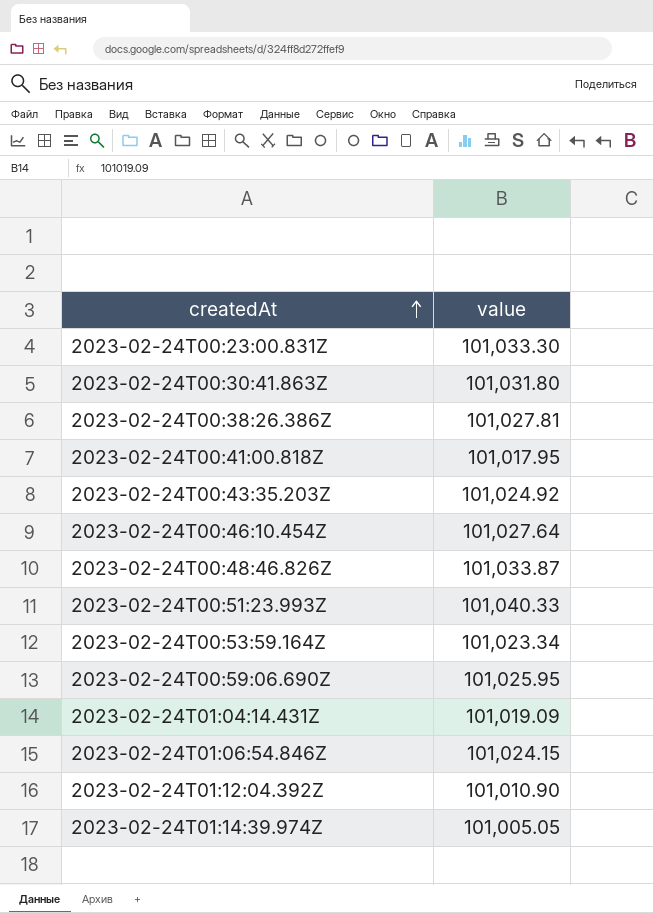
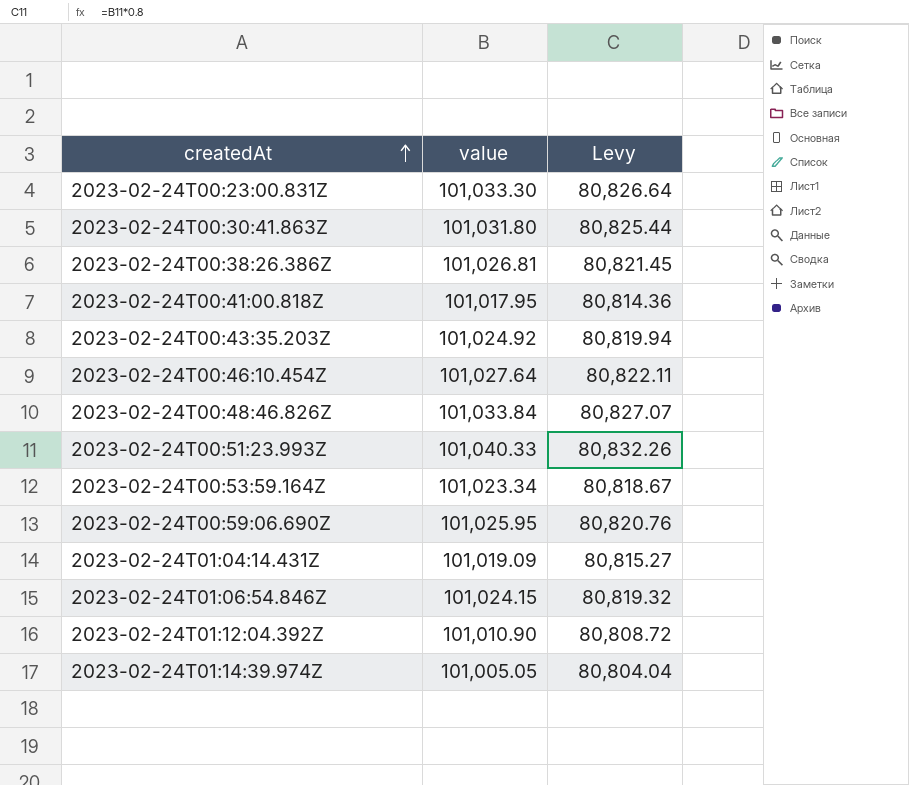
column Levy | formula: none -> [value] * 0.8
2023-02-24T00:38:26.386Z | value: 101,027.81 -> 101,026.81
2023-02-24T00:48:46.826Z | value: 101,033.87 -> 101,033.84

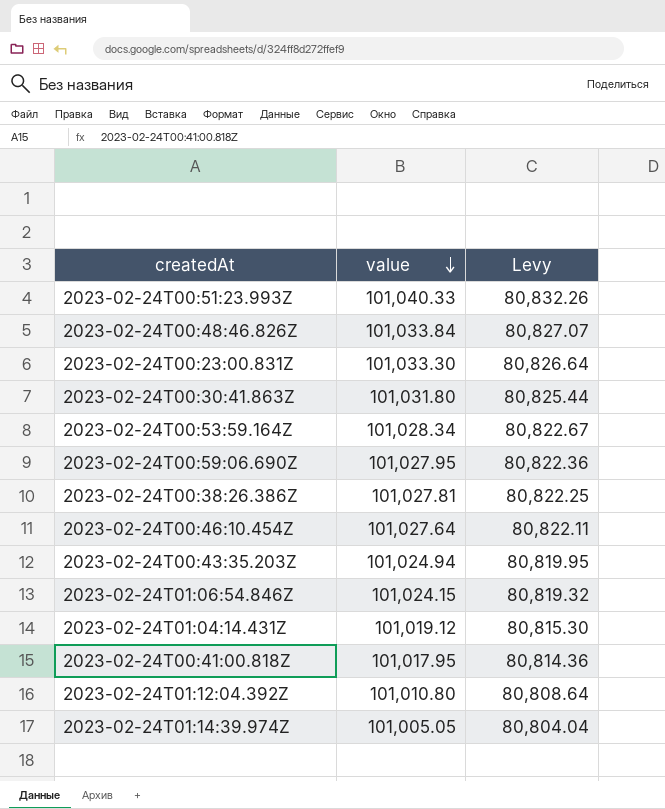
row order: createdAt ascending -> value descending
2023-02-24T00:53:59.164Z | value: 101,023.34 -> 101,028.34
2023-02-24T00:53:59.164Z | Levy: 80,818.67 -> 80,822.67
2023-02-24T00:59:06.690Z | value: 101,025.95 -> 101,027.95
2023-02-24T00:59:06.690Z | Levy: 80,820.76 -> 80,822.36
2023-02-24T00:38:26.386Z | value: 101,026.81 -> 101,027.81
2023-02-24T00:38:26.386Z | Levy: 80,821.45 -> 80,822.25
2023-02-24T00:43:35.203Z | value: 101,024.92 -> 101,024.94
2023-02-24T00:43:35.203Z | Levy: 80,819.94 -> 80,819.95
2023-02-24T01:04:14.431Z | value: 101,019.09 -> 101,019.12
2023-02-24T01:04:14.431Z | Levy: 80,815.27 -> 80,815.30
2023-02-24T01:12:04.392Z | value: 101,010.90 -> 101,010.80
2023-02-24T01:12:04.392Z | Levy: 80,808.72 -> 80,808.64

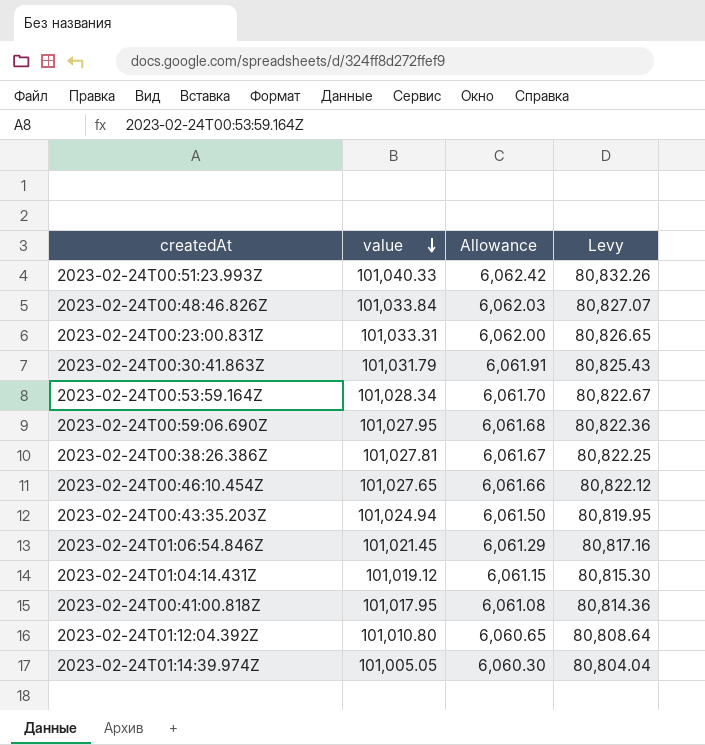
column Allowance | formula: none -> [value] * 0.06
2023-02-24T00:23:00.831Z | value: 101,033.30 -> 101,033.31
2023-02-24T00:23:00.831Z | Levy: 80,826.64 -> 80,826.65
2023-02-24T00:30:41.863Z | value: 101,031.80 -> 101,031.79
2023-02-24T00:30:41.863Z | Levy: 80,825.44 -> 80,825.43
2023-02-24T00:46:10.454Z | value: 101,027.64 -> 101,027.65
2023-02-24T00:46:10.454Z | Levy: 80,822.11 -> 80,822.12
2023-02-24T01:06:54.846Z | value: 101,024.15 -> 101,021.45
2023-02-24T01:06:54.846Z | Levy: 80,819.32 -> 80,817.16

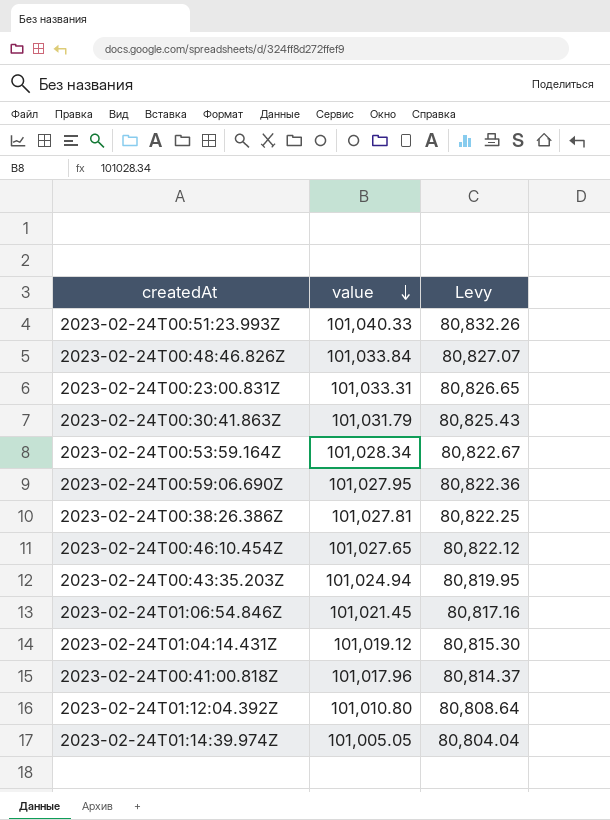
column Allowance | formula: [value] * 0.06 -> none
2023-02-24T00:41:00.818Z | value: 101,017.95 -> 101,017.96
2023-02-24T00:41:00.818Z | Levy: 80,814.36 -> 80,814.37

